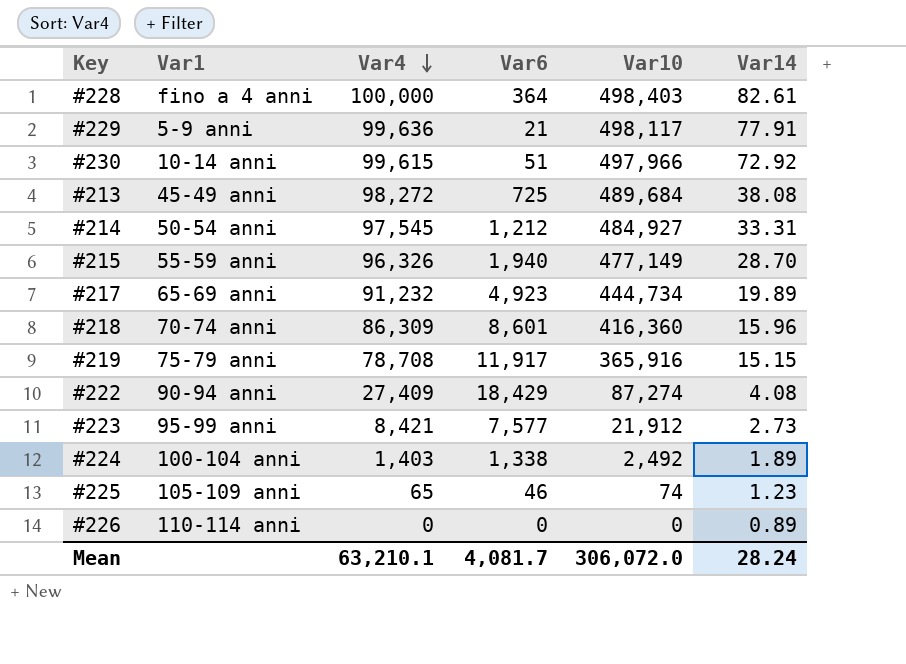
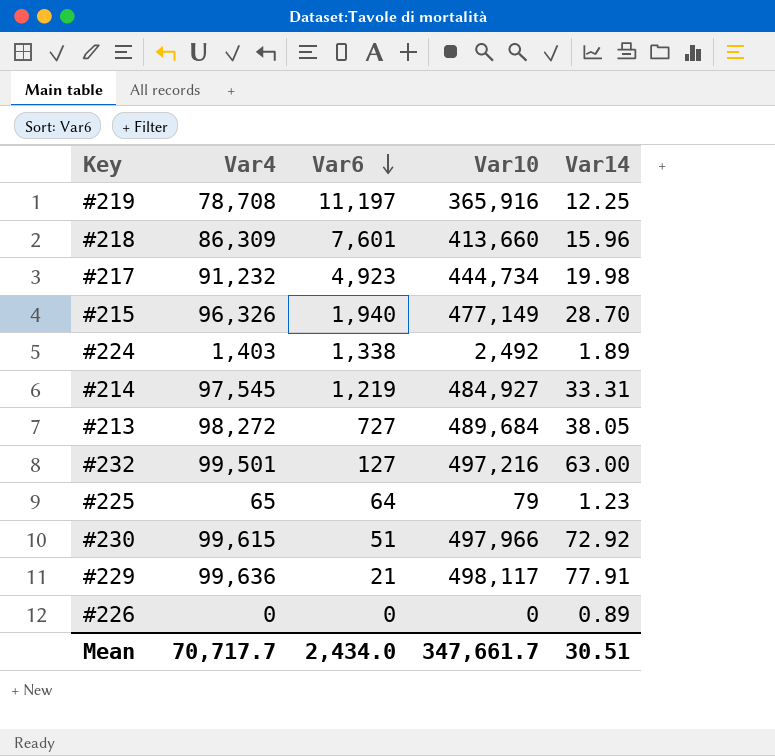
row order: Var4 descending -> Var6 descending
column Var1 | position: 2 -> none
row #228: fino a 4 anni | 100,000 | 364 | 498,403 | 82.61 -> none
row #222: 90-94 anni | 27,409 | 18,429 | 87,274 | 4.08 -> none
row #223: 95-99 anni | 8,421 | 7,577 | 21,912 | 2.73 -> none
#219 | Var6: 11,917 -> 11,197
#219 | Var14: 15.15 -> 12.25
#218 | Var6: 8,601 -> 7,601
#218 | Var10: 416,360 -> 413,660
#217 | Var14: 19.89 -> 19.98
#214 | Var6: 1,212 -> 1,219
#213 | Var6: 725 -> 727
#213 | Var14: 38.08 -> 38.05
row #232: none -> 99,501 | 127 | 497,216 | 63.00
#225 | Var6: 46 -> 64
#225 | Var10: 74 -> 79
Mean | Var4: 63,210.1 -> 70,717.7
Mean | Var6: 4,081.7 -> 2,434.0
Mean | Var10: 306,072.0 -> 347,661.7
Mean | Var14: 28.24 -> 30.51

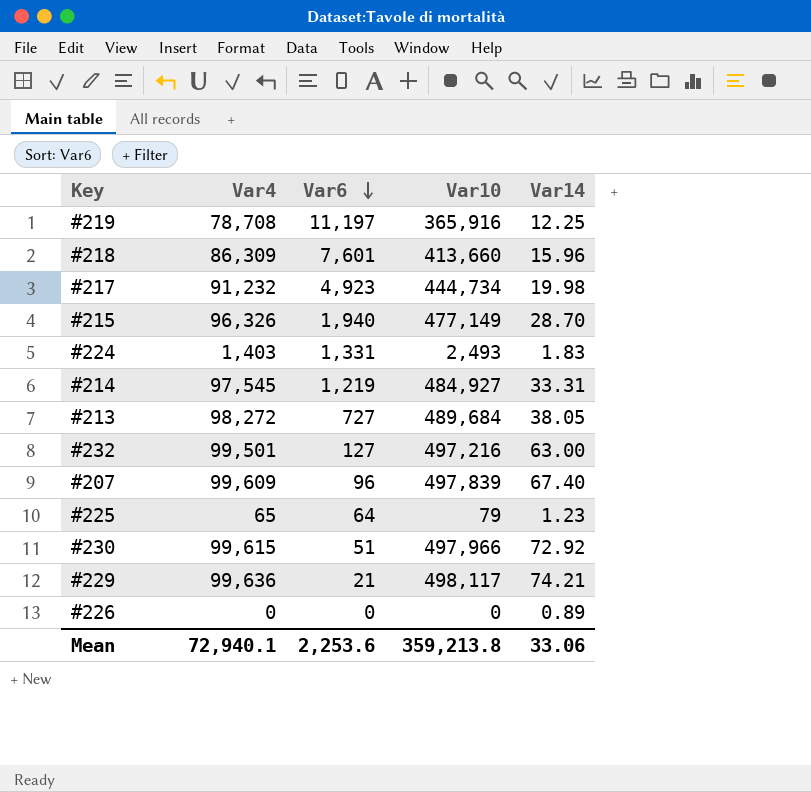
#224 | Var6: 1,338 -> 1,331
#224 | Var10: 2,492 -> 2,493
#224 | Var14: 1.89 -> 1.83
row #207: none -> 99,609 | 96 | 497,839 | 67.40
#229 | Var14: 77.91 -> 74.21
Mean | Var4: 70,717.7 -> 72,940.1
Mean | Var6: 2,434.0 -> 2,253.6
Mean | Var10: 347,661.7 -> 359,213.8
Mean | Var14: 30.51 -> 33.06

